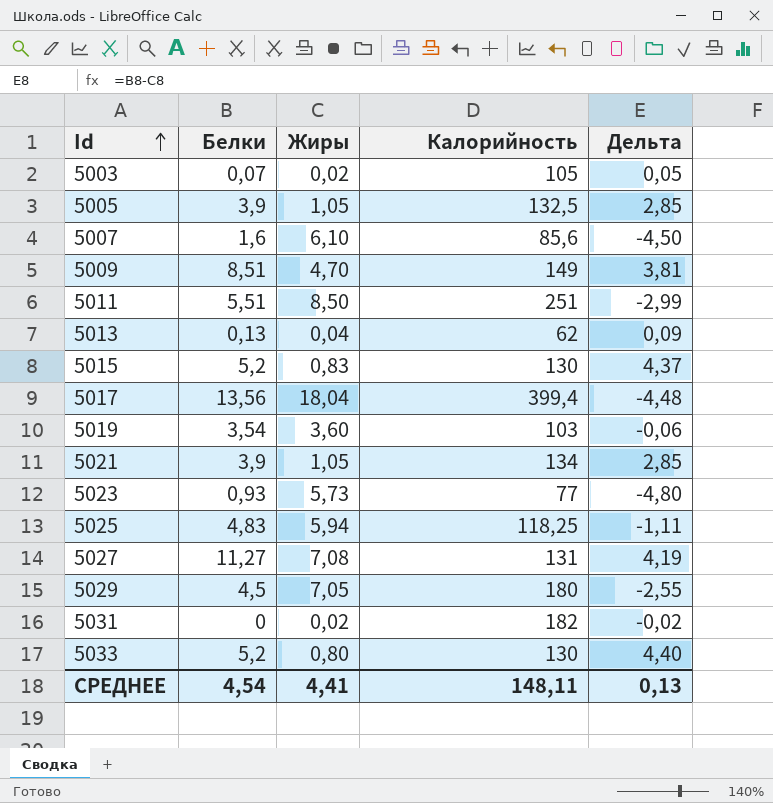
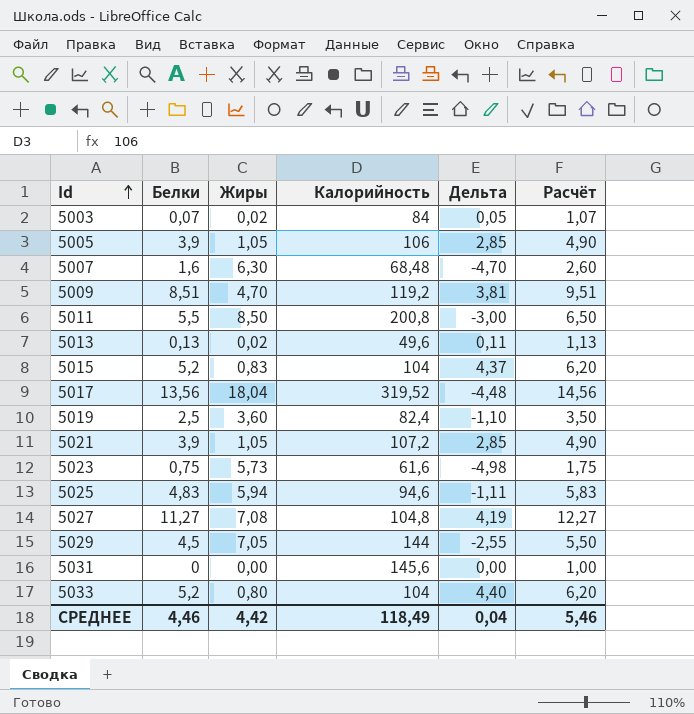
column Расчёт | formula: none -> [Белки] + 1
5003 | Калорийность: 105 -> 84
5005 | Калорийность: 132,5 -> 106
5007 | Жиры: 6,10 -> 6,30
5007 | Калорийность: 85,6 -> 68,48
5007 | Дельта: -4,50 -> -4,70
5009 | Калорийность: 149 -> 119,2
5011 | Белки: 5,51 -> 5,5
5011 | Калорийность: 251 -> 200,8
5011 | Дельта: -2,99 -> -3,00
5013 | Жиры: 0,04 -> 0,02
5013 | Калорийность: 62 -> 49,6
5013 | Дельта: 0,09 -> 0,11
5015 | Калорийность: 130 -> 104
5017 | Калорийность: 399,4 -> 319,52
5019 | Белки: 3,54 -> 2,5
5019 | Калорийность: 103 -> 82,4
5019 | Дельта: -0,06 -> -1,10
5021 | Калорийность: 134 -> 107,2
5023 | Белки: 0,93 -> 0,75
5023 | Калорийность: 77 -> 61,6
5023 | Дельта: -4,80 -> -4,98
5025 | Калорийность: 118,25 -> 94,6
5027 | Калорийность: 131 -> 104,8
5029 | Калорийность: 180 -> 144
5031 | Жиры: 0,02 -> 0,00
5031 | Калорийность: 182 -> 145,6
5031 | Дельта: -0,02 -> 0,00
5033 | Калорийность: 130 -> 104
СРЕДНЕЕ | Белки: 4,54 -> 4,46
СРЕДНЕЕ | Жиры: 4,41 -> 4,42
СРЕДНЕЕ | Калорийность: 148,11 -> 118,49
СРЕДНЕЕ | Дельта: 0,13 -> 0,04

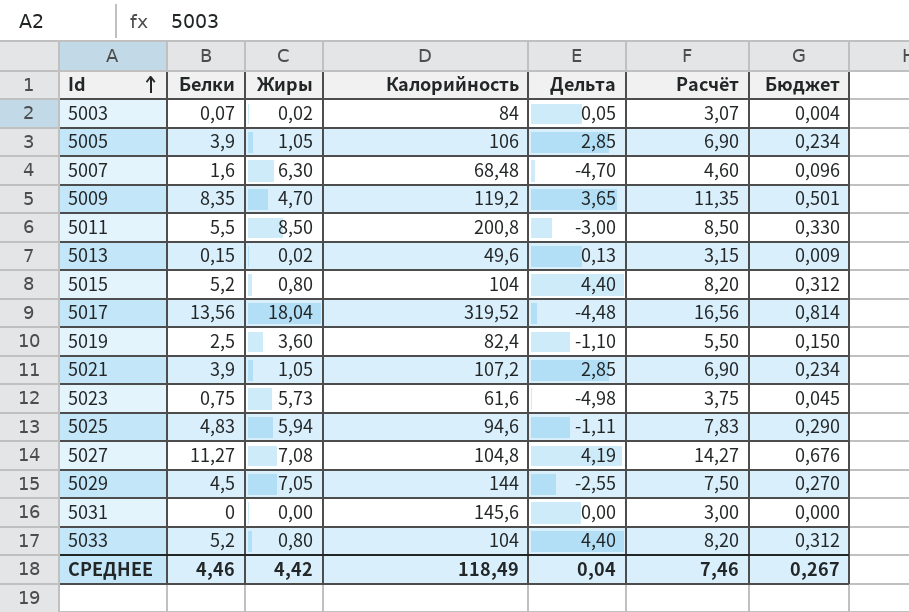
column Расчёт | formula: [Белки] + 1 -> [Белки] + 3
column Бюджет | formula: none -> [Белки] * 0,06
5009 | Белки: 8,51 -> 8,35
5009 | Дельта: 3,81 -> 3,65
5013 | Белки: 0,13 -> 0,15
5013 | Дельта: 0,11 -> 0,13
5015 | Жиры: 0,83 -> 0,80
5015 | Дельта: 4,37 -> 4,40
СРЕДНЕЕ | Расчёт: 5,46 -> 7,46

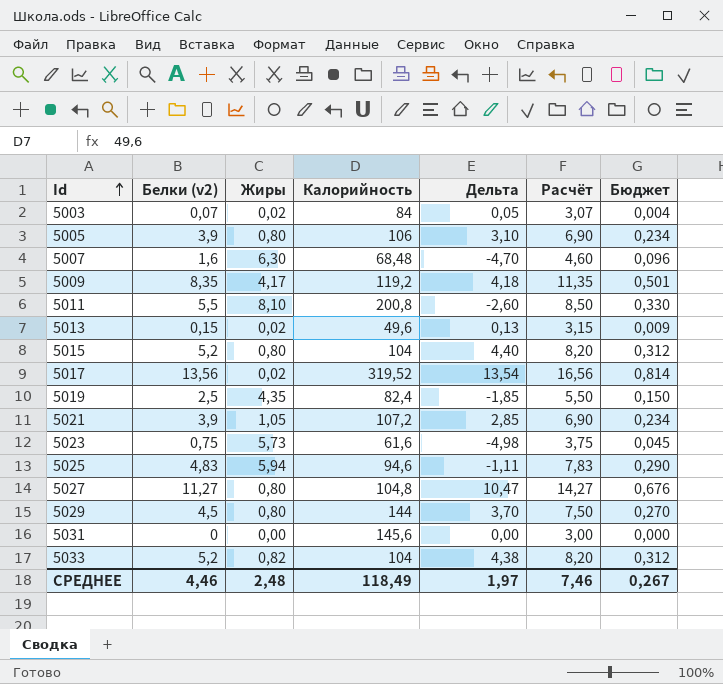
column name: Белки -> Белки (v2)
5005 | Жиры: 1,05 -> 0,80
5005 | Дельта: 2,85 -> 3,10
5009 | Жиры: 4,70 -> 4,17
5009 | Дельта: 3,65 -> 4,18
5011 | Жиры: 8,50 -> 8,10
5011 | Дельта: -3,00 -> -2,60
5017 | Жиры: 18,04 -> 0,02
5017 | Дельта: -4,48 -> 13,54
5019 | Жиры: 3,60 -> 4,35
5019 | Дельта: -1,10 -> -1,85
5027 | Жиры: 7,08 -> 0,80
5027 | Дельта: 4,19 -> 10,47
5029 | Жиры: 7,05 -> 0,80
5029 | Дельта: -2,55 -> 3,70
5033 | Жиры: 0,80 -> 0,82
5033 | Дельта: 4,40 -> 4,38
СРЕДНЕЕ | Жиры: 4,42 -> 2,48
СРЕДНЕЕ | Дельта: 0,04 -> 1,97

